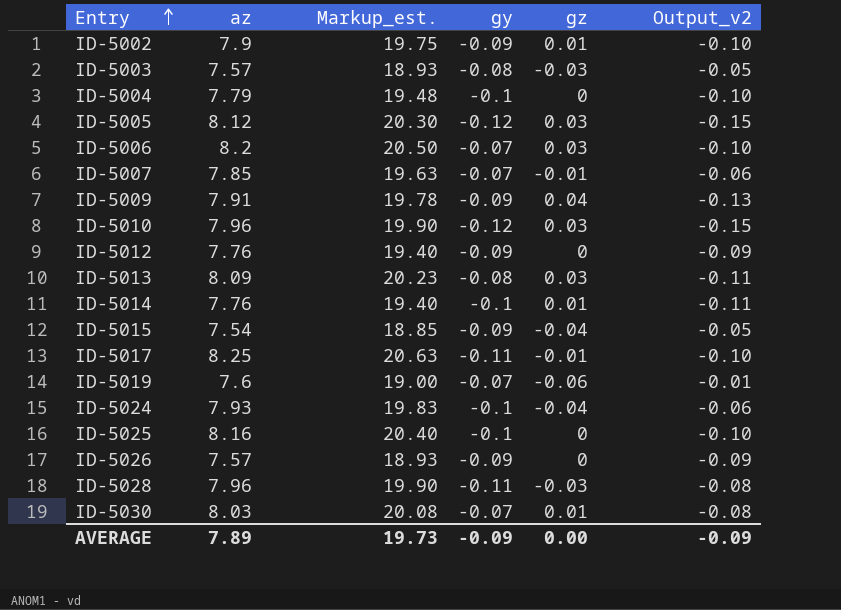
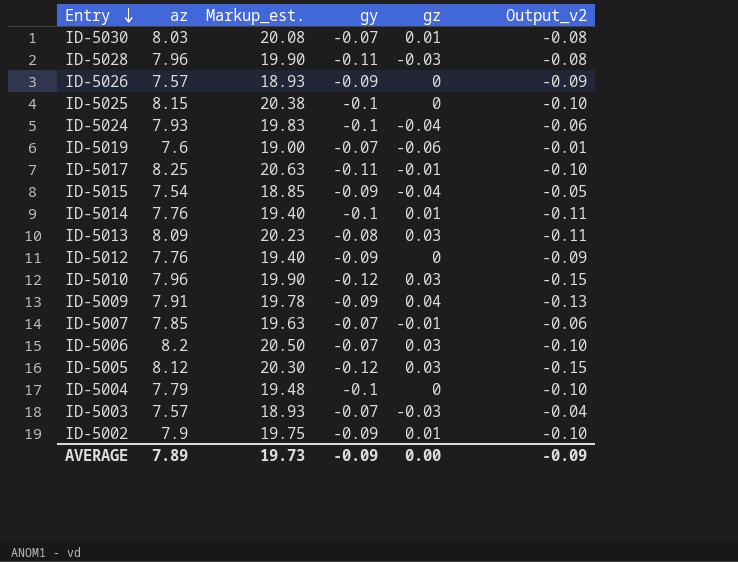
row order: Entry ascending -> Entry descending
ID-5025 | az: 8.16 -> 8.15
ID-5025 | Markup_est.: 20.40 -> 20.38
ID-5003 | gy: -0.08 -> -0.07
ID-5003 | Output_v2: -0.05 -> -0.04

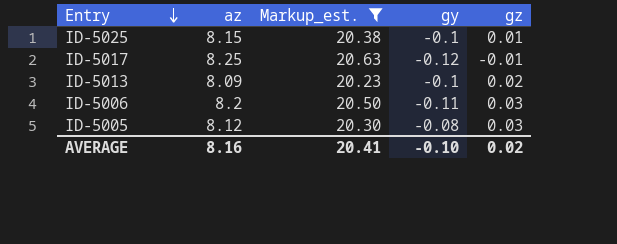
filter: none -> Markup_est. >= 20.23
column Output_v2 | formula: [gy] - [gz] -> none
ID-5025 | gz: 0 -> 0.01
ID-5017 | gy: -0.11 -> -0.12
ID-5013 | gy: -0.08 -> -0.1
ID-5013 | gz: 0.03 -> 0.02
ID-5006 | gy: -0.07 -> -0.11
ID-5005 | gy: -0.12 -> -0.08
AVERAGE | az: 7.89 -> 8.16
AVERAGE | Markup_est.: 19.73 -> 20.41
AVERAGE | gy: -0.09 -> -0.10
AVERAGE | gz: 0.00 -> 0.02

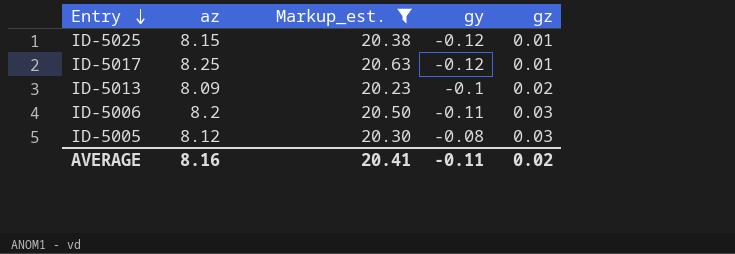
ID-5025 | gy: -0.1 -> -0.12
ID-5017 | gz: -0.01 -> 0.01
AVERAGE | gy: -0.10 -> -0.11

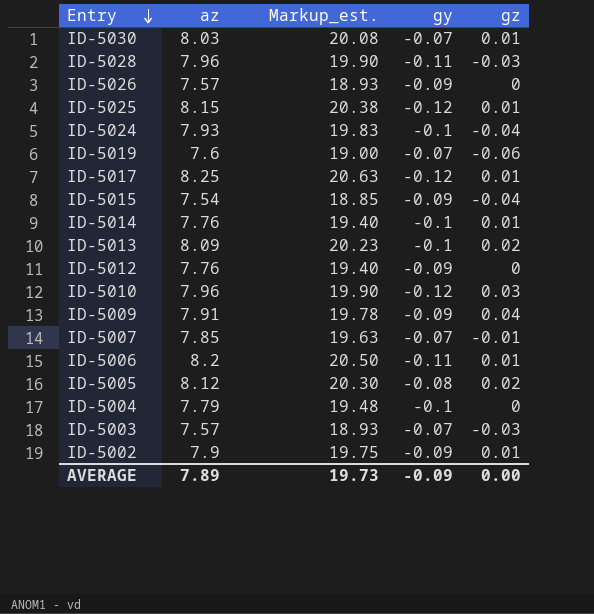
filter: Markup_est. >= 20.23 -> none
ID-5006 | gz: 0.03 -> 0.01
ID-5005 | gz: 0.03 -> 0.02
AVERAGE | az: 8.16 -> 7.89
AVERAGE | Markup_est.: 20.41 -> 19.73
AVERAGE | gy: -0.11 -> -0.09
AVERAGE | gz: 0.02 -> 0.00

